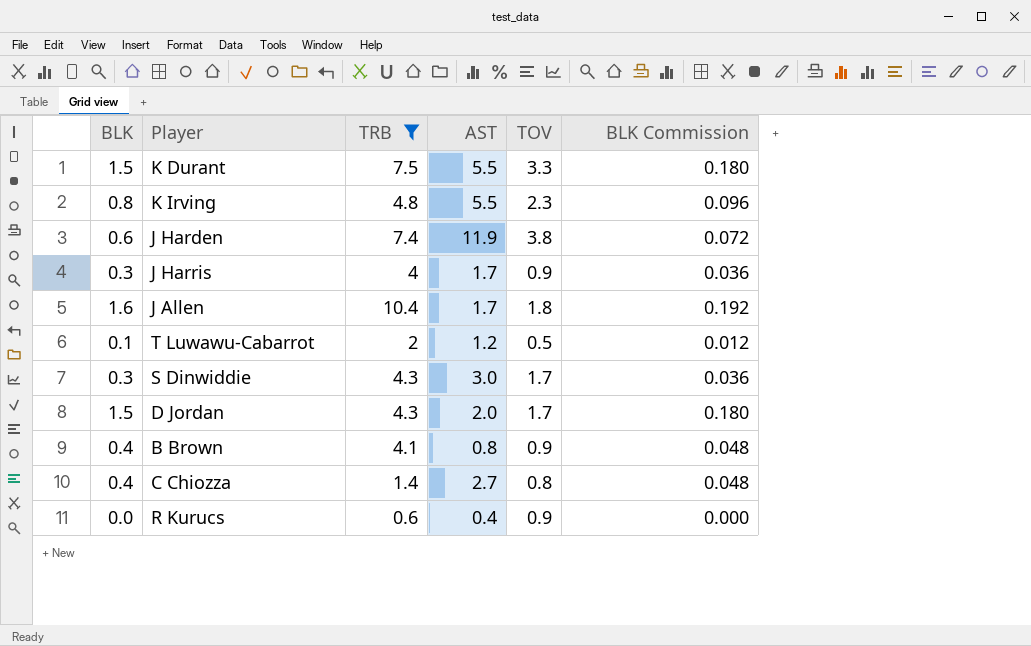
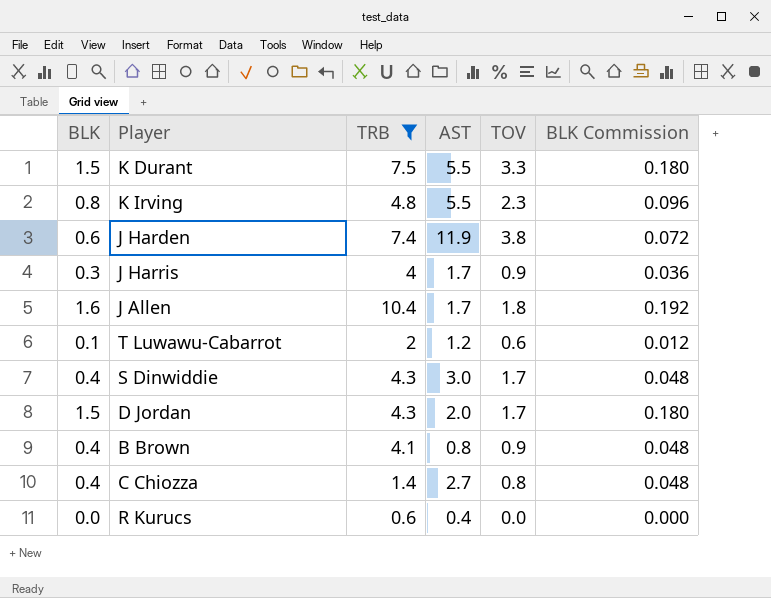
T Luwawu-Cabarrot | TOV: 0.5 -> 0.6
S Dinwiddie | BLK: 0.3 -> 0.4
S Dinwiddie | BLK Commission: 0.036 -> 0.048
R Kurucs | TOV: 0.9 -> 0.0

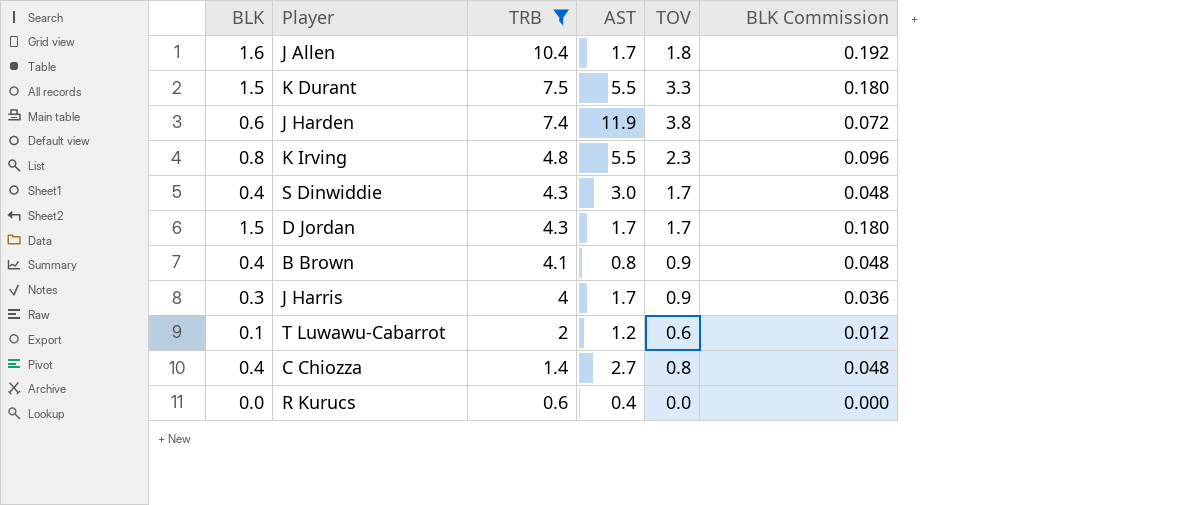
row order: none -> TRB descending
D Jordan | AST: 2.0 -> 1.7

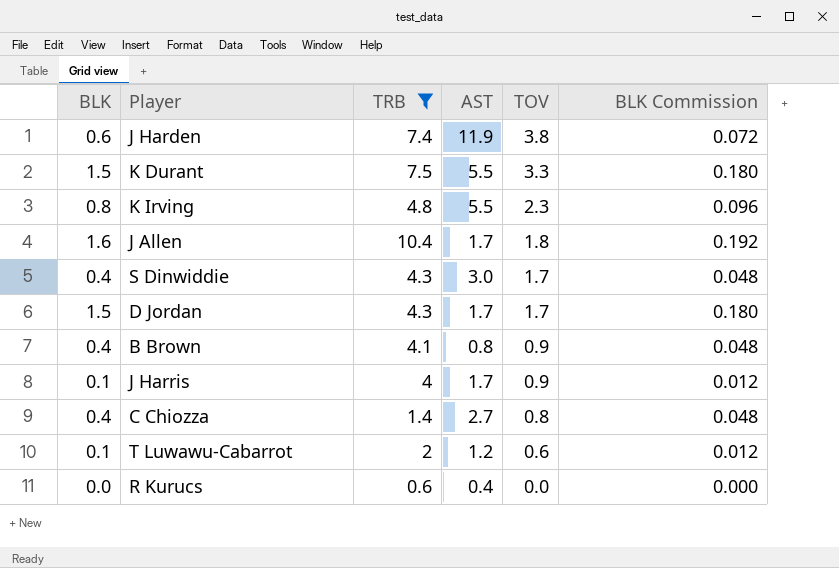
row order: TRB descending -> TOV descending
J Harris | BLK: 0.3 -> 0.1
J Harris | BLK Commission: 0.036 -> 0.012

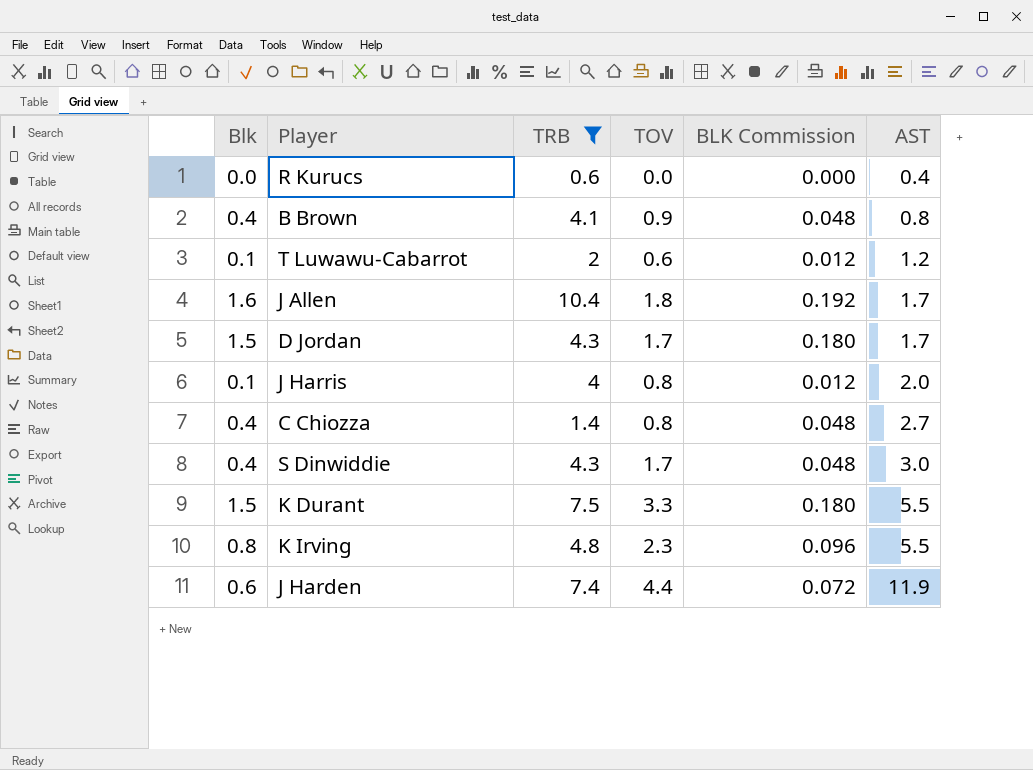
row order: TOV descending -> AST ascending
column name: BLK -> Blk
column AST | position: 4 -> 6
J Harris | TOV: 0.9 -> 0.8
J Harris | AST: 1.7 -> 2.0
J Harden | TOV: 3.8 -> 4.4

